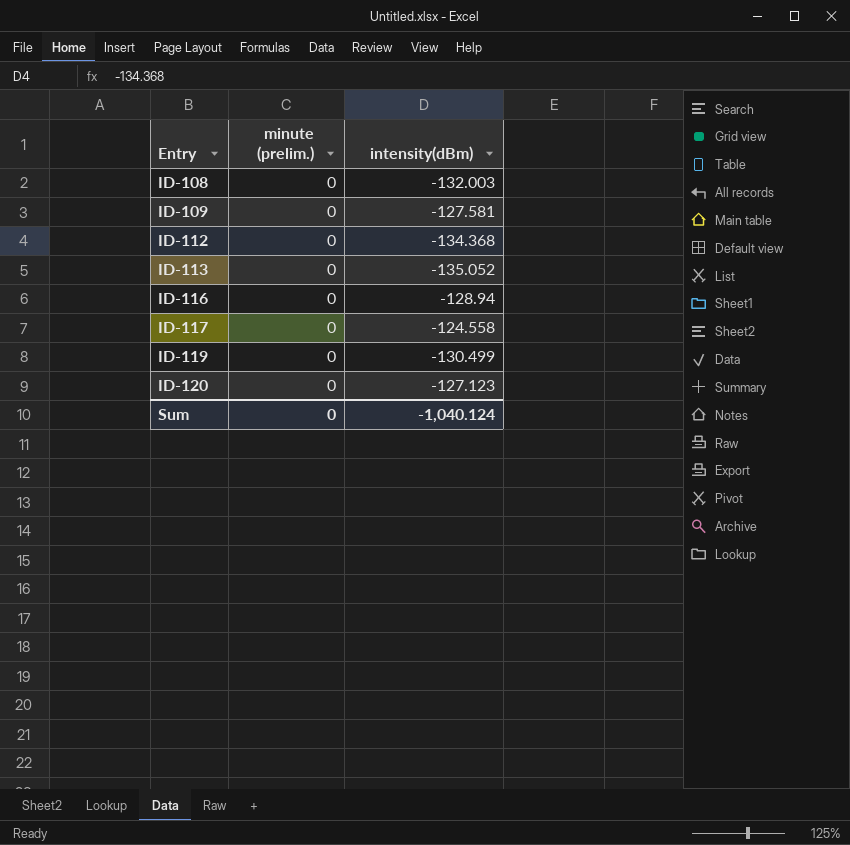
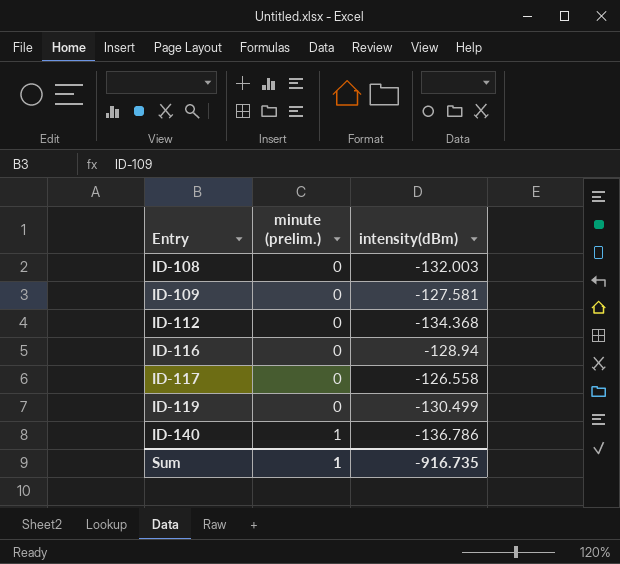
row ID-113: 0 | -135.052 -> none
row ID-120: 0 | -127.123 -> none
ID-117 | intensity(dBm): -124.558 -> -126.558
row ID-140: none -> 1 | -136.786
Sum | minute (prelim.): 0 -> 1
Sum | intensity(dBm): -1,040.124 -> -916.735

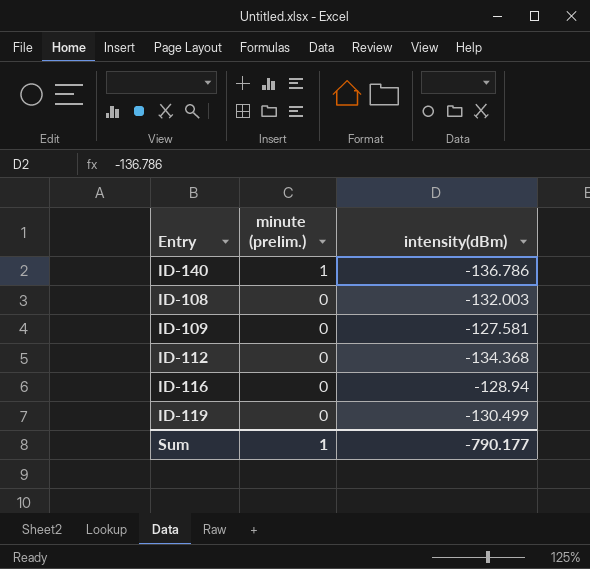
row order: Entry ascending -> minute (prelim.) descending
row ID-117: 0 | -126.558 -> none
Sum | intensity(dBm): -916.735 -> -790.177

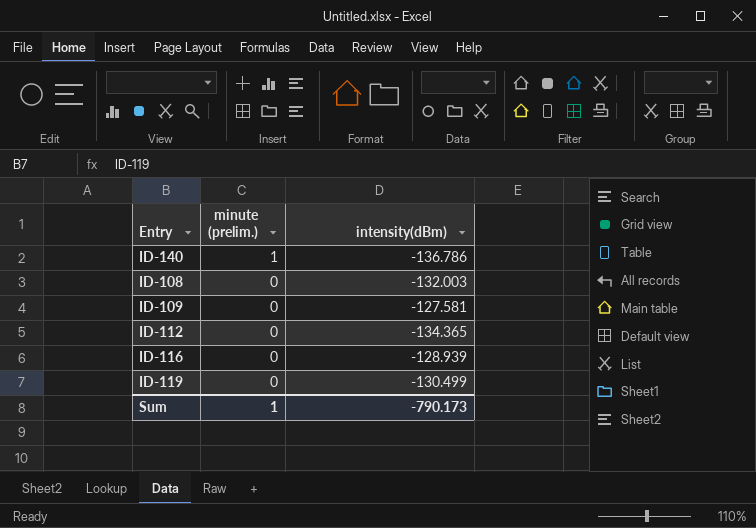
ID-112 | intensity(dBm): -134.368 -> -134.365
ID-116 | intensity(dBm): -128.94 -> -128.939
Sum | intensity(dBm): -790.177 -> -790.173

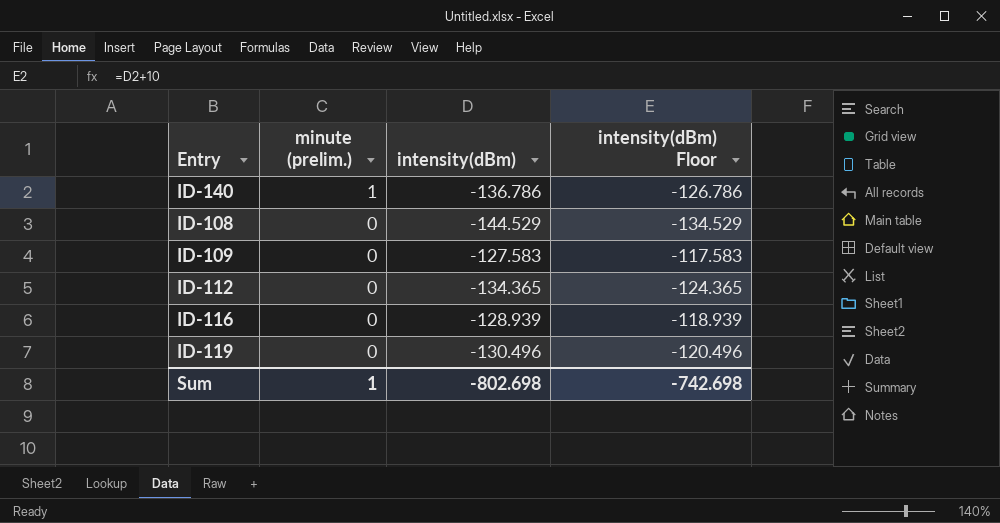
column intensity(dBm) Floor | formula: none -> [intensity(dBm)] + 10
ID-108 | intensity(dBm): -132.003 -> -144.529
ID-109 | intensity(dBm): -127.581 -> -127.583
ID-119 | intensity(dBm): -130.499 -> -130.496
Sum | intensity(dBm): -790.173 -> -802.698

